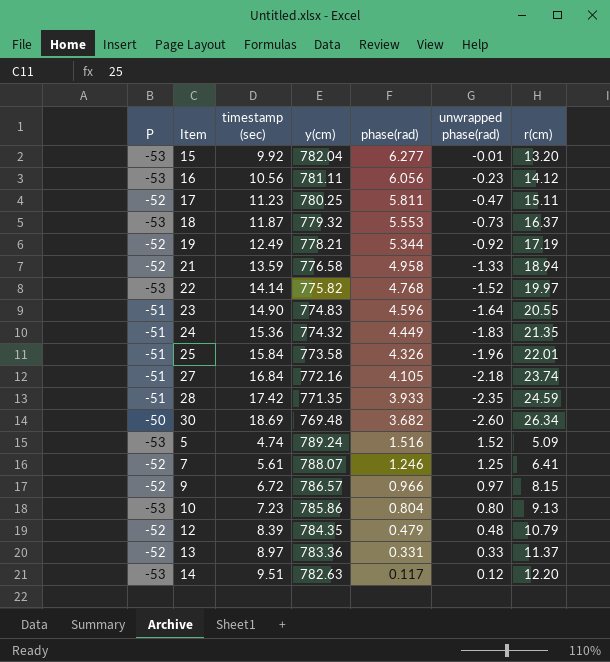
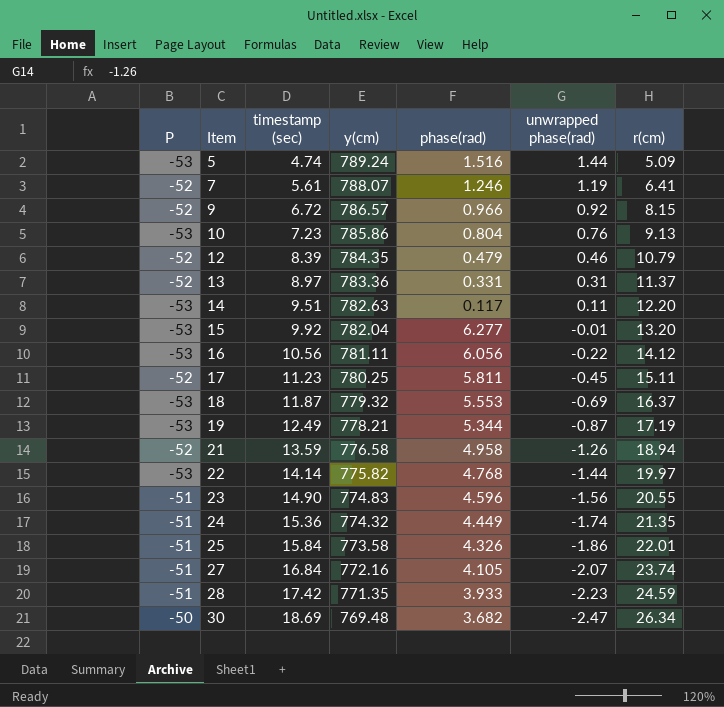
row order: phase(rad) descending -> Item ascending
5 | unwrapped phase(rad): 1.52 -> 1.44
7 | unwrapped phase(rad): 1.25 -> 1.19
9 | unwrapped phase(rad): 0.97 -> 0.92
10 | unwrapped phase(rad): 0.80 -> 0.76
12 | unwrapped phase(rad): 0.48 -> 0.46
13 | unwrapped phase(rad): 0.33 -> 0.31
14 | unwrapped phase(rad): 0.12 -> 0.11
16 | unwrapped phase(rad): -0.23 -> -0.22
17 | unwrapped phase(rad): -0.47 -> -0.45
18 | unwrapped phase(rad): -0.73 -> -0.69
19 | P: -52 -> -53
19 | unwrapped phase(rad): -0.92 -> -0.87
21 | unwrapped phase(rad): -1.33 -> -1.26
22 | unwrapped phase(rad): -1.52 -> -1.44
23 | unwrapped phase(rad): -1.64 -> -1.56
24 | unwrapped phase(rad): -1.83 -> -1.74
25 | unwrapped phase(rad): -1.96 -> -1.86
27 | unwrapped phase(rad): -2.18 -> -2.07
28 | unwrapped phase(rad): -2.35 -> -2.23
30 | unwrapped phase(rad): -2.60 -> -2.47

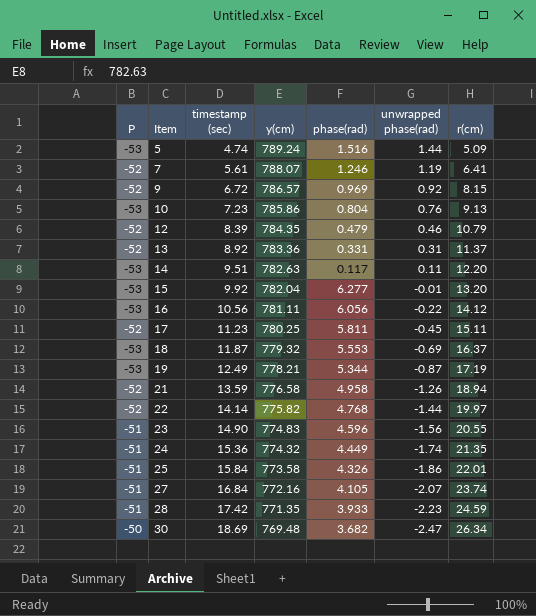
9 | phase(rad): 0.966 -> 0.969
13 | timestamp (sec): 8.97 -> 8.92
22 | P: -53 -> -52

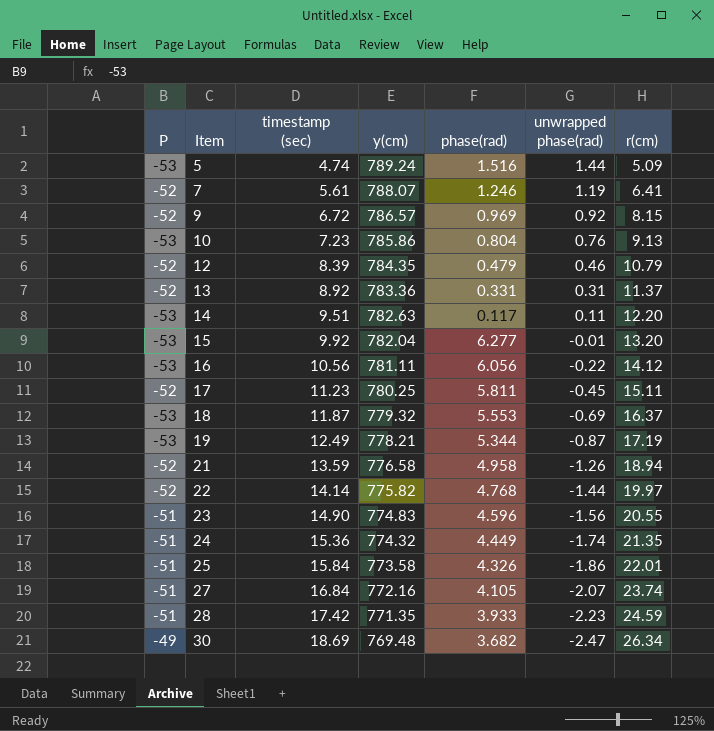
30 | P: -50 -> -49

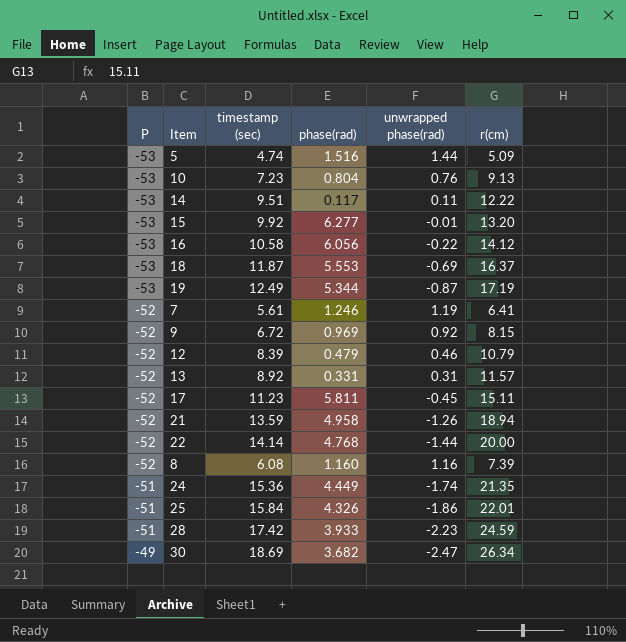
row order: Item ascending -> P ascending
column y(cm) | position: 4 -> none
row 23: -51 | 14.90 | 774.83 | 4.596 | -1.56 | 20.55 -> none
row 27: -51 | 16.84 | 772.16 | 4.105 | -2.07 | 23.74 -> none
14 | r(cm): 12.20 -> 12.22
16 | timestamp (sec): 10.56 -> 10.58
13 | r(cm): 11.37 -> 11.57
22 | r(cm): 19.97 -> 20.00
row 8: none -> -52 | 6.08 | 1.160 | 1.16 | 7.39

